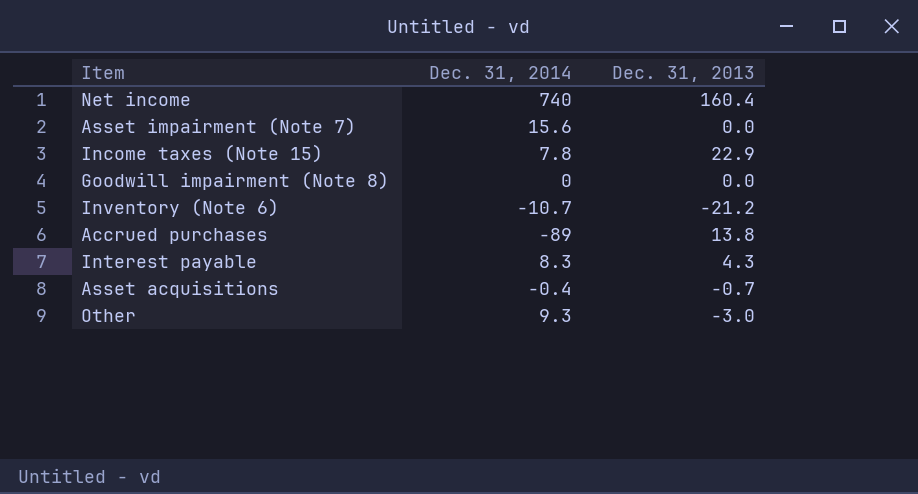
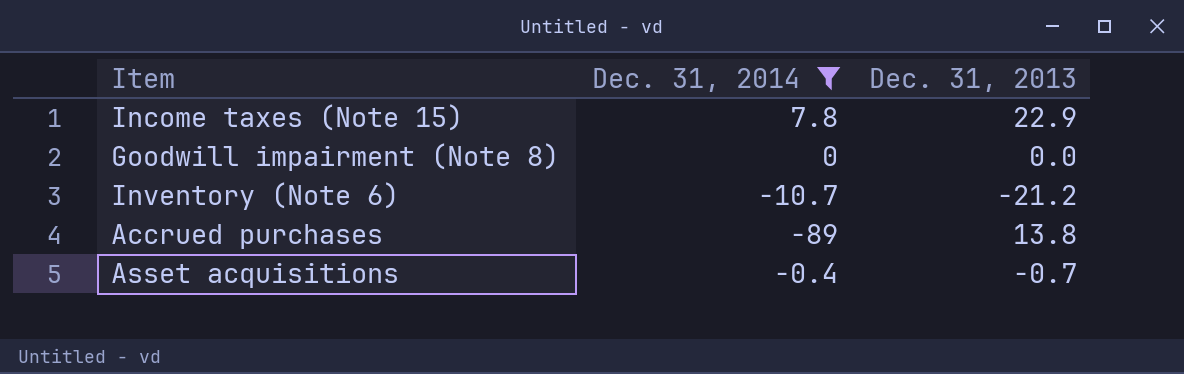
filter: none -> Dec. 31, 2014 <= 7.8

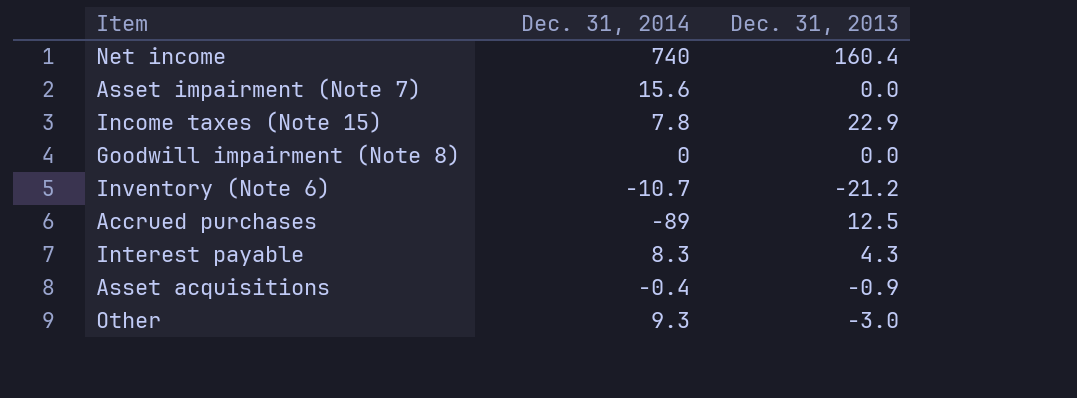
filter: Dec. 31, 2014 <= 7.8 -> none
Accrued purchases | Dec. 31, 2013: 13.8 -> 12.5
Asset acquisitions | Dec. 31, 2013: -0.7 -> -0.9

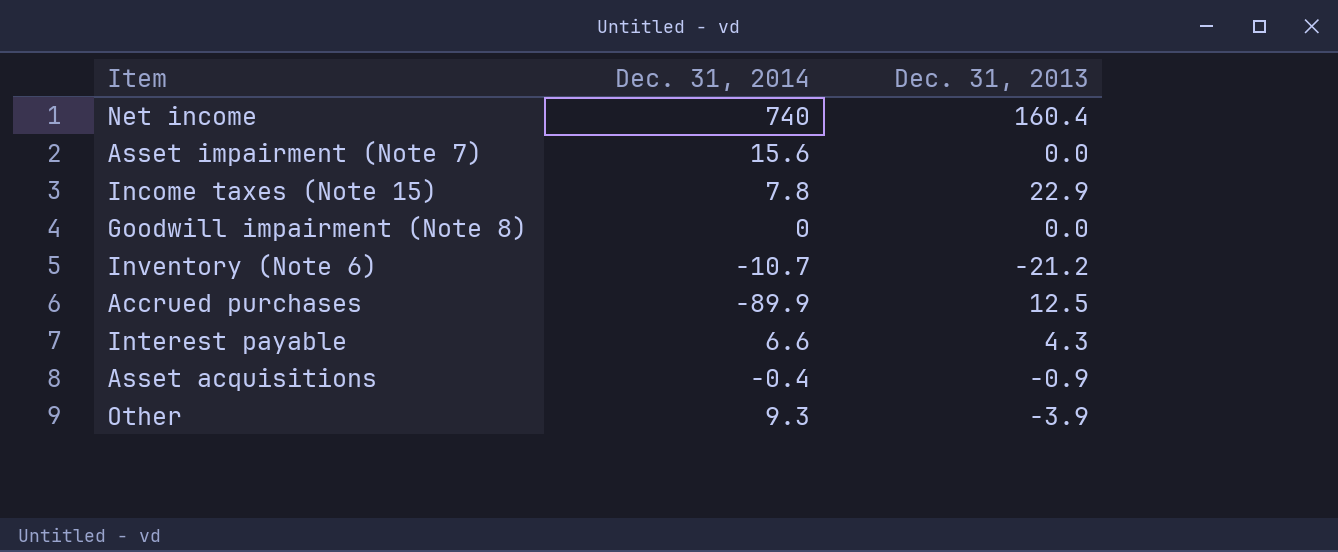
Accrued purchases | Dec. 31, 2014: -89 -> -89.9
Interest payable | Dec. 31, 2014: 8.3 -> 6.6
Other | Dec. 31, 2013: -3.0 -> -3.9

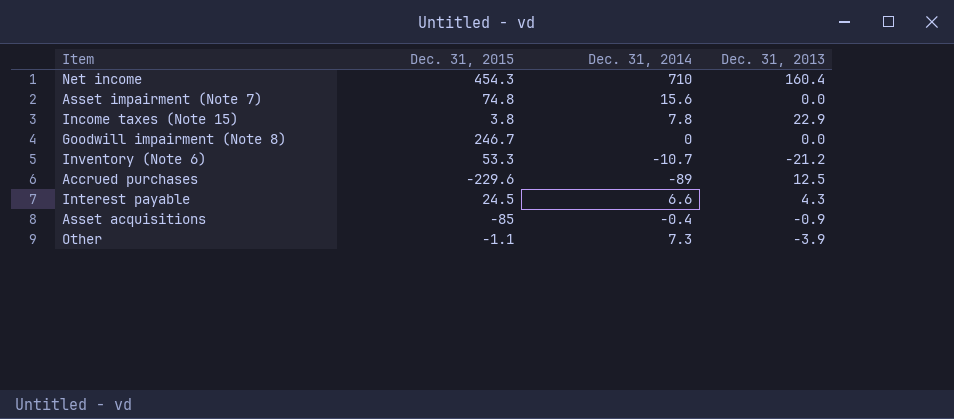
column Dec. 31, 2015 | position: none -> 2
Net income | Dec. 31, 2014: 740 -> 710
Accrued purchases | Dec. 31, 2014: -89.9 -> -89
Other | Dec. 31, 2014: 9.3 -> 7.3

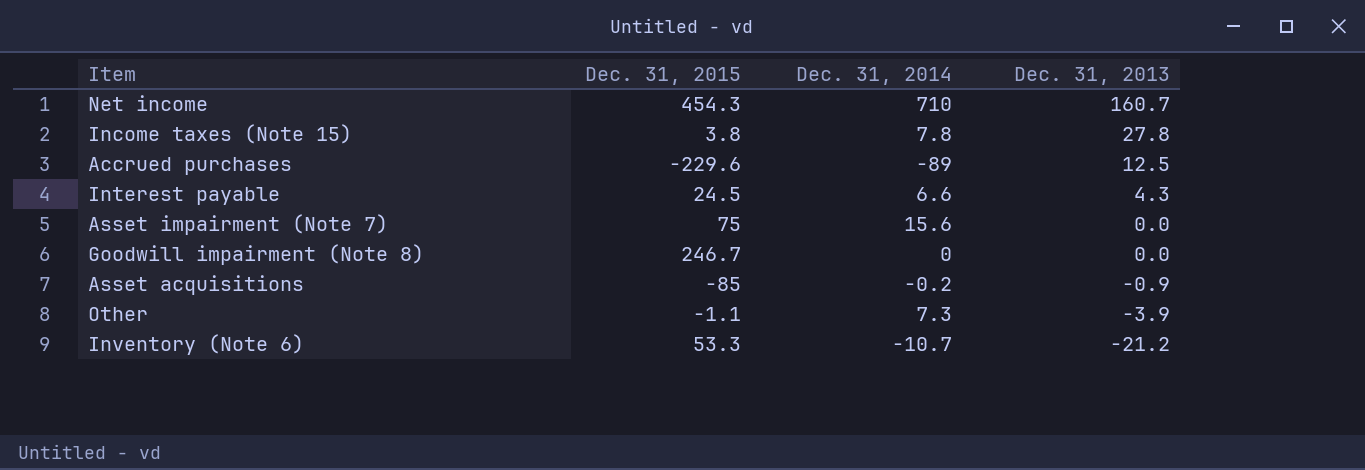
row order: none -> Dec. 31, 2013 descending
Net income | Dec. 31, 2013: 160.4 -> 160.7
Income taxes (Note 15) | Dec. 31, 2013: 22.9 -> 27.8
Asset impairment (Note 7) | Dec. 31, 2015: 74.8 -> 75
Asset acquisitions | Dec. 31, 2014: -0.4 -> -0.2

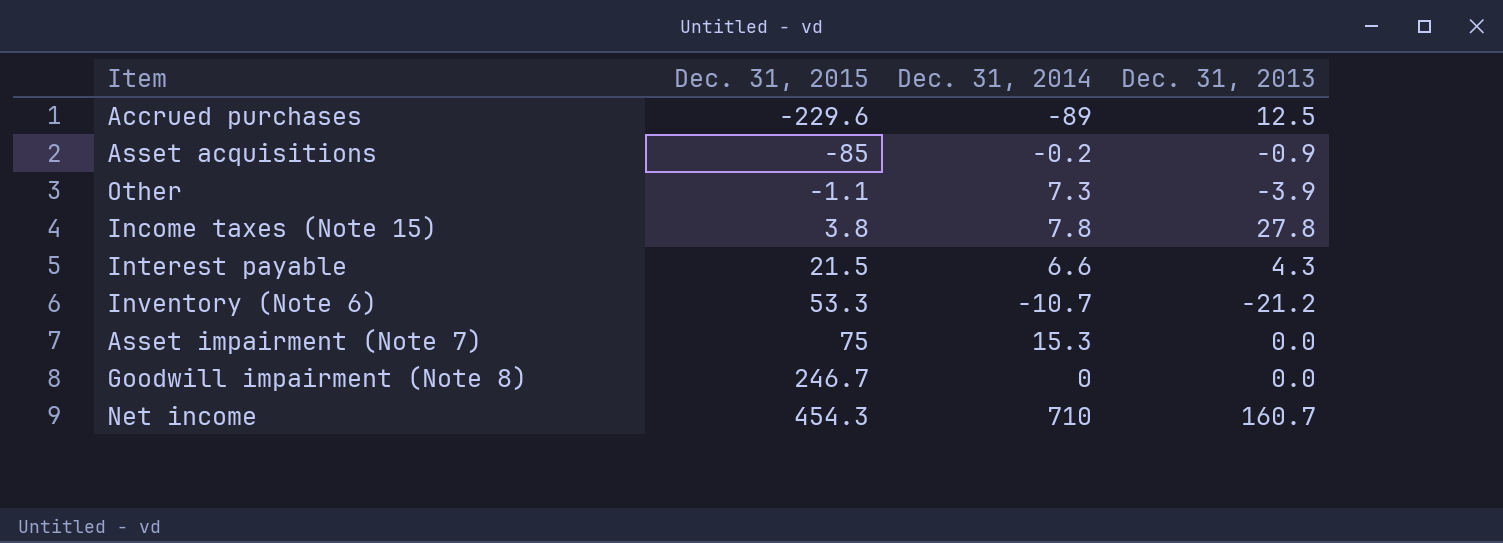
row order: Dec. 31, 2013 descending -> Dec. 31, 2015 ascending
Interest payable | Dec. 31, 2015: 24.5 -> 21.5
Asset impairment (Note 7) | Dec. 31, 2014: 15.6 -> 15.3

